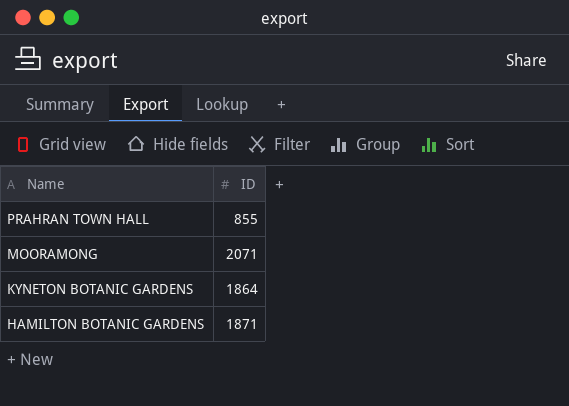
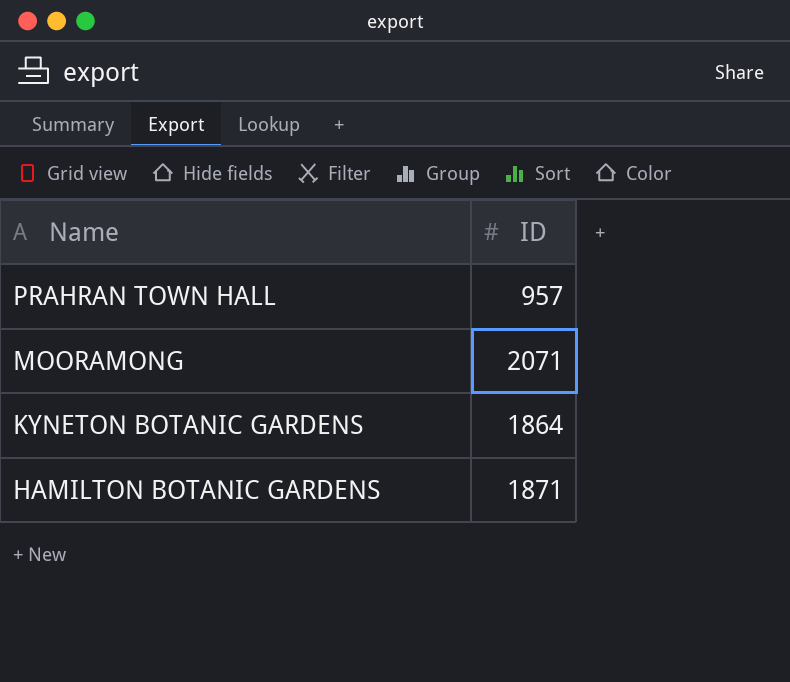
PRAHRAN TOWN HALL | ID: 855 -> 957

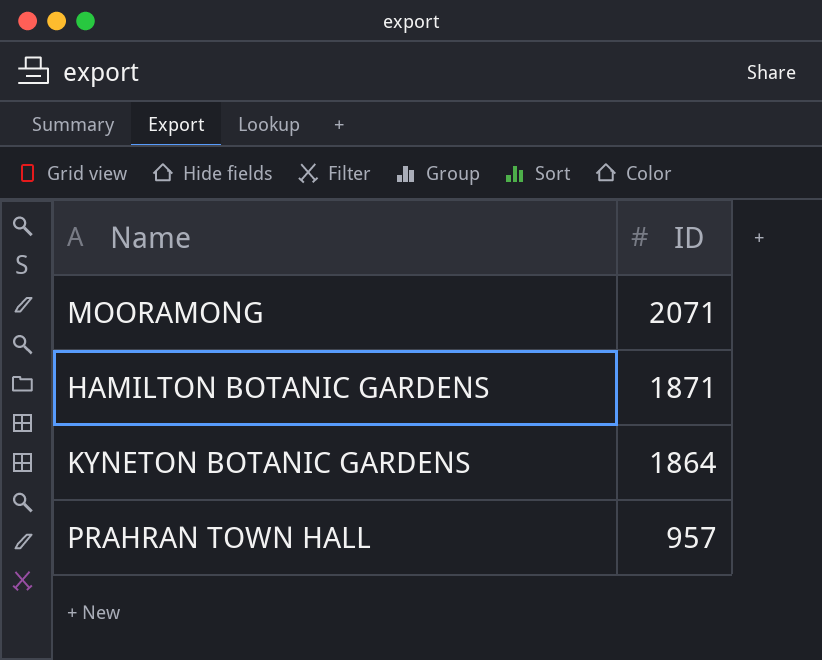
row order: Name descending -> ID descending

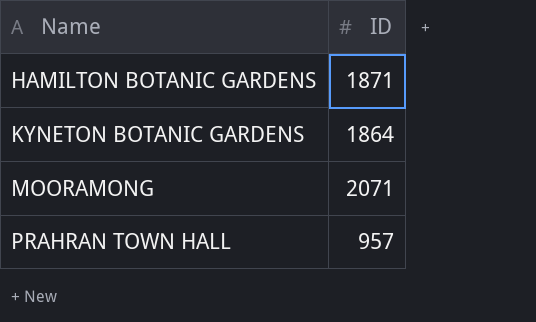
row order: ID descending -> Name ascending

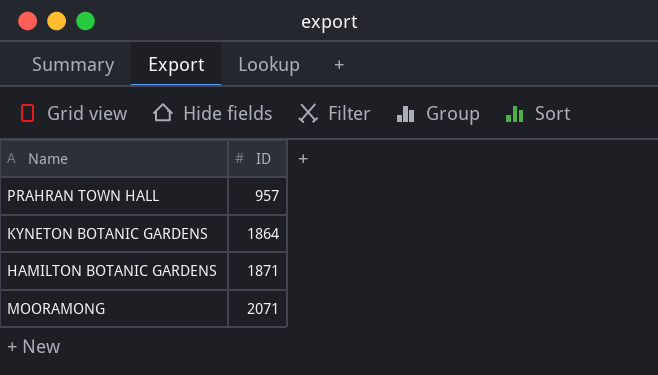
row order: Name ascending -> ID ascending

